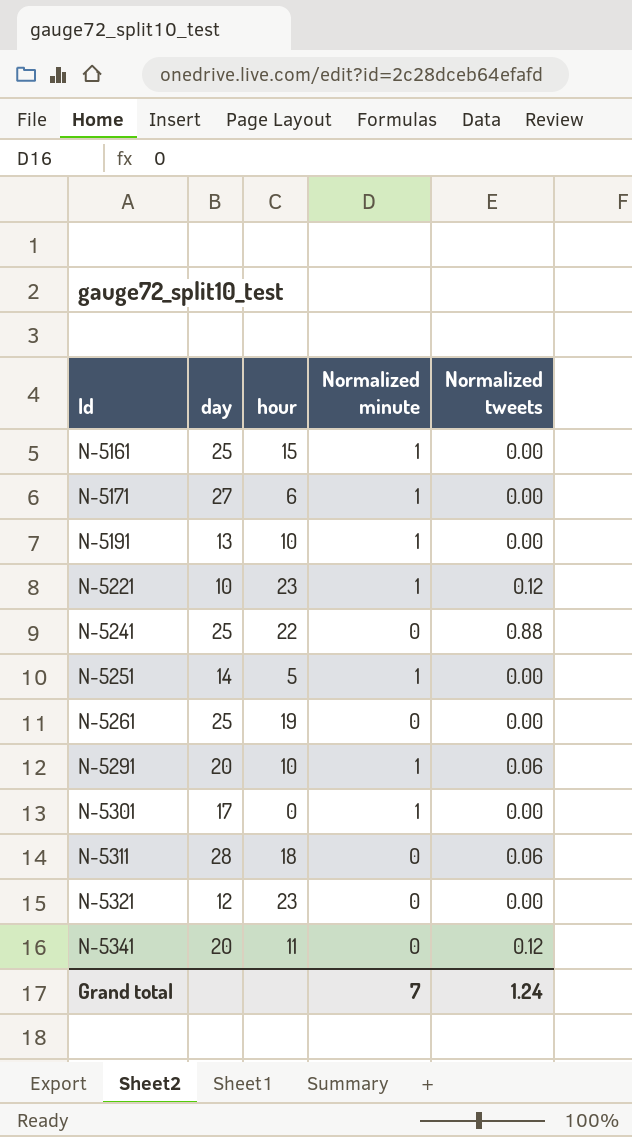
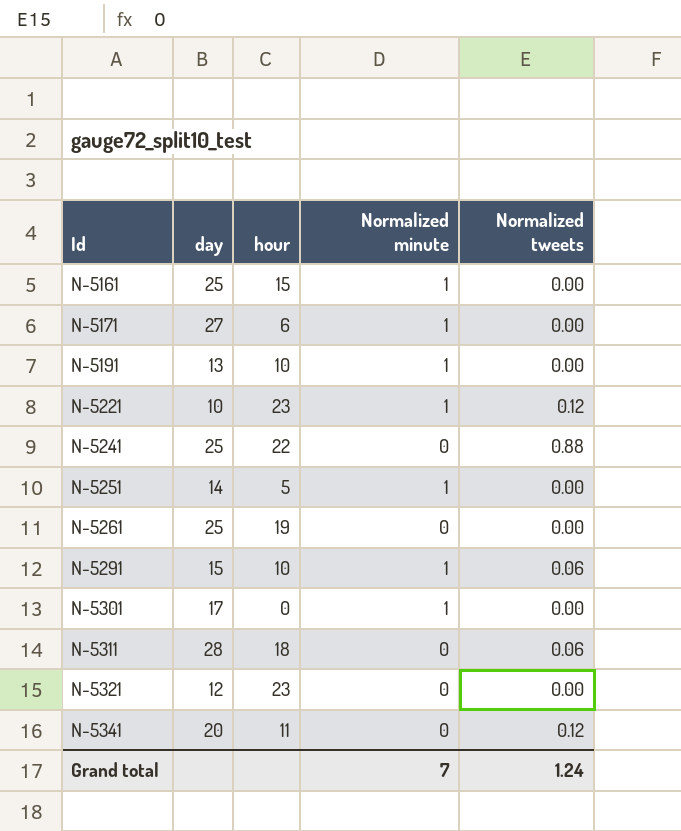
N-5291 | day: 20 -> 15

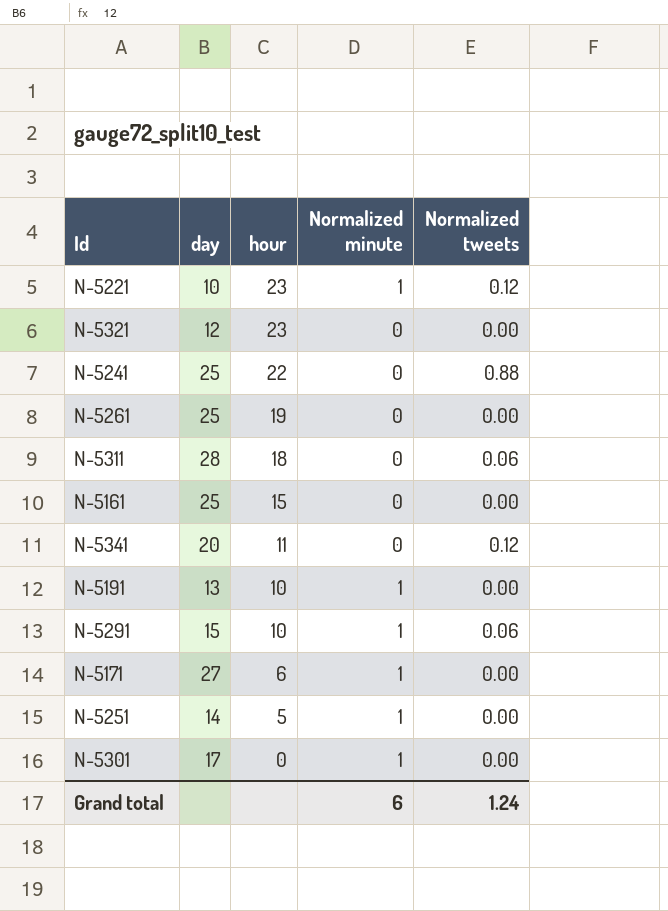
row order: Id ascending -> hour descending
N-5161 | Normalized minute: 1 -> 0
Grand total | Normalized minute: 7 -> 6

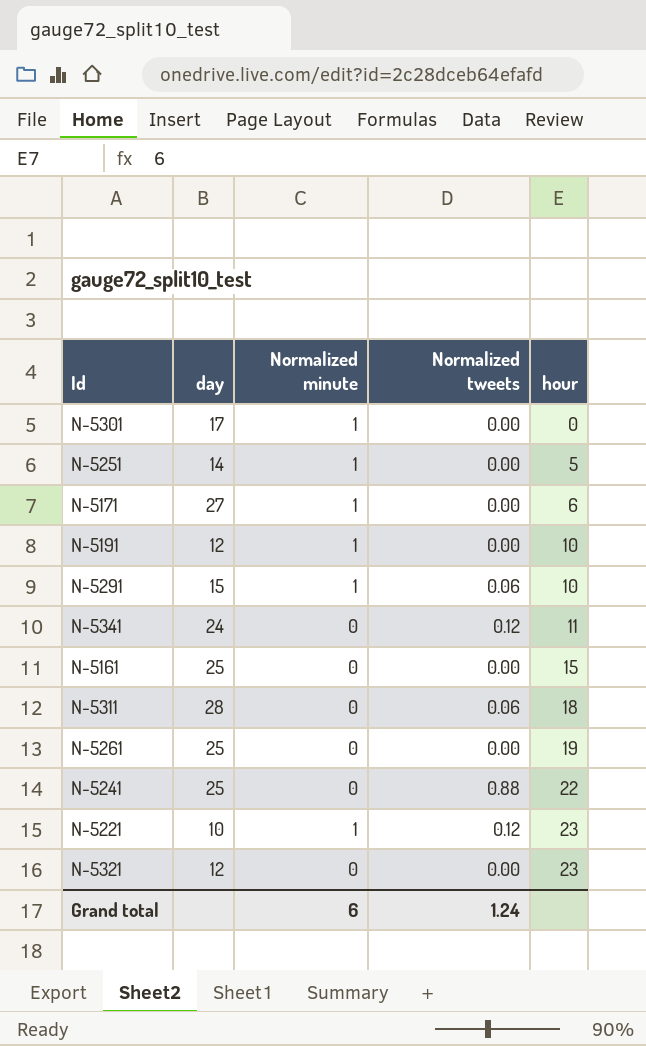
row order: hour descending -> hour ascending
column hour | position: 3 -> 5
N-5191 | day: 13 -> 12
N-5341 | day: 20 -> 24

